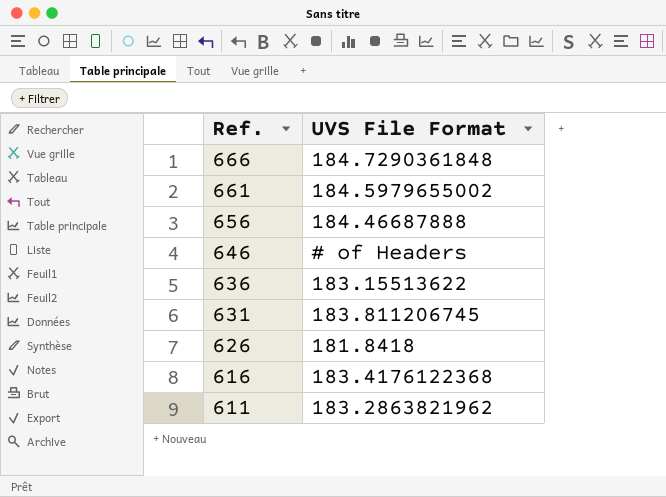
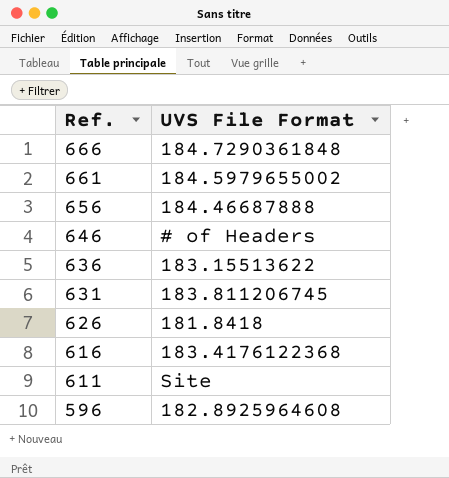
611 | UVS File Format: 183.2863821962 -> Site
row 596: none -> 182.8925964608

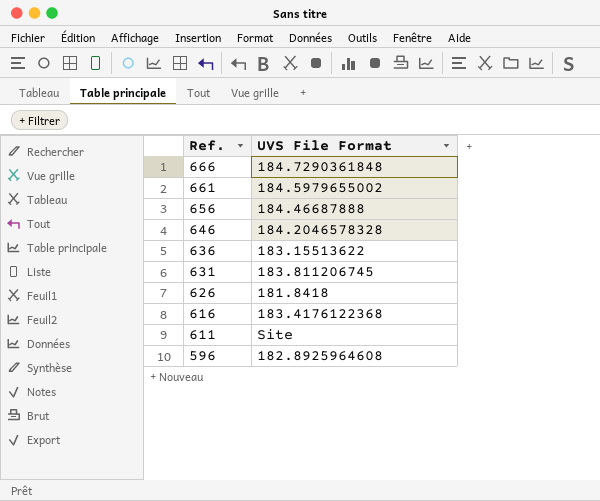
646 | UVS File Format: # of Headers -> 184.2046578328

